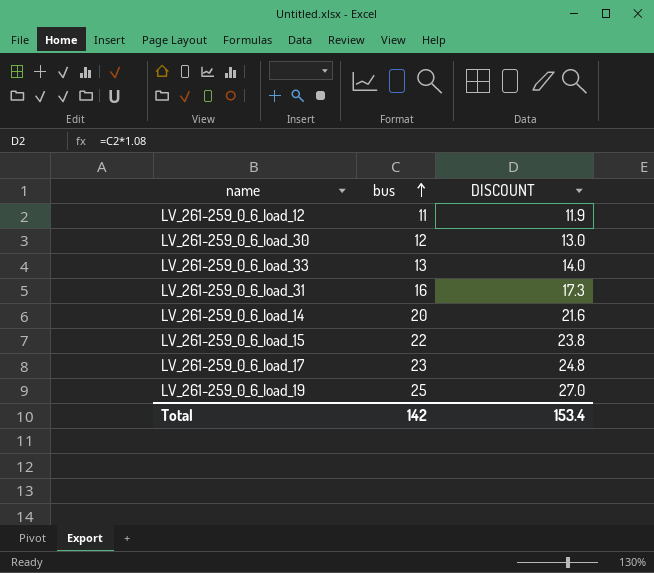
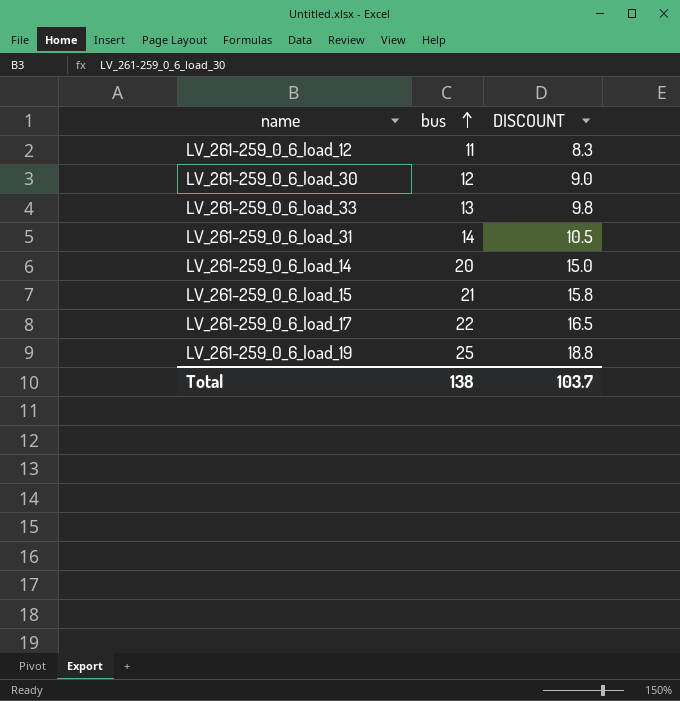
column DISCOUNT | formula: [bus] * 1.08 -> [bus] * 0.75
LV_261-259_0_6_load_31 | bus: 16 -> 14
LV_261-259_0_6_load_15 | bus: 22 -> 21
LV_261-259_0_6_load_17 | bus: 23 -> 22
Total | bus: 142 -> 138
Total | DISCOUNT: 153.4 -> 103.7

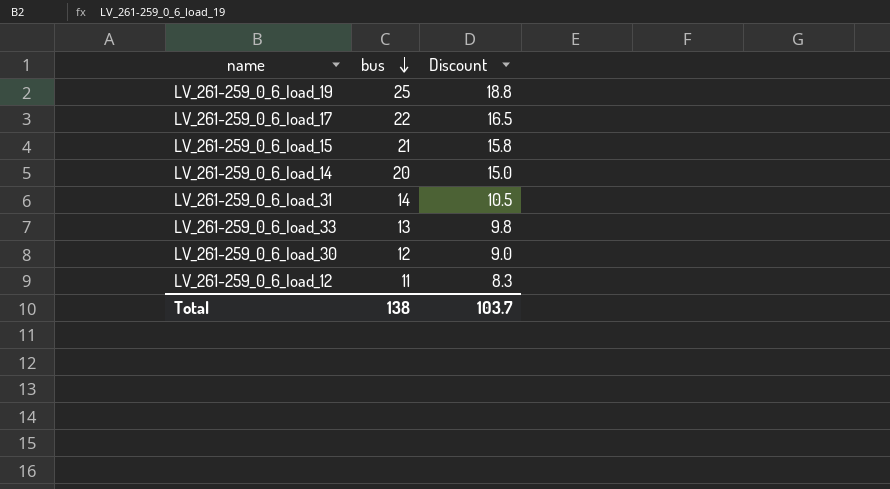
row order: bus ascending -> bus descending
column name: DISCOUNT -> Discount

